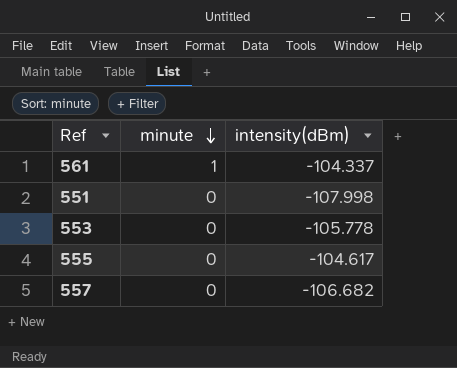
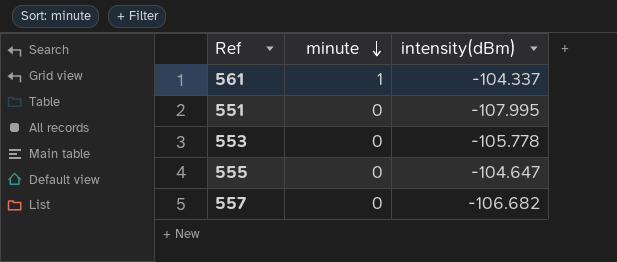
551 | intensity(dBm): -107.998 -> -107.995
555 | intensity(dBm): -104.617 -> -104.647

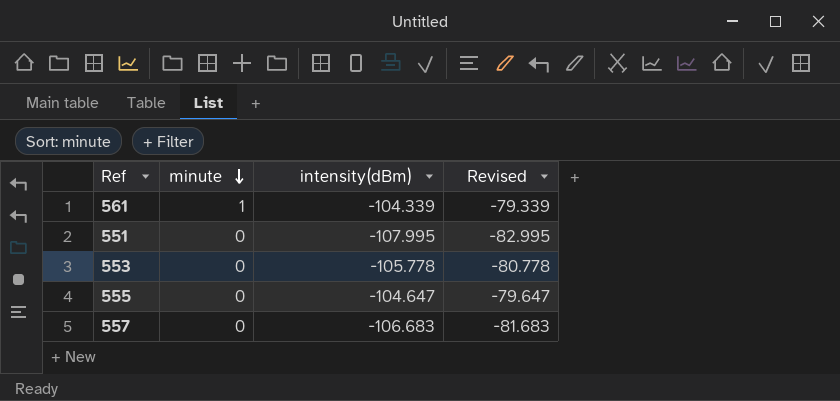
column Revised | formula: none -> [intensity(dBm)] + 25
561 | intensity(dBm): -104.337 -> -104.339
557 | intensity(dBm): -106.682 -> -106.683

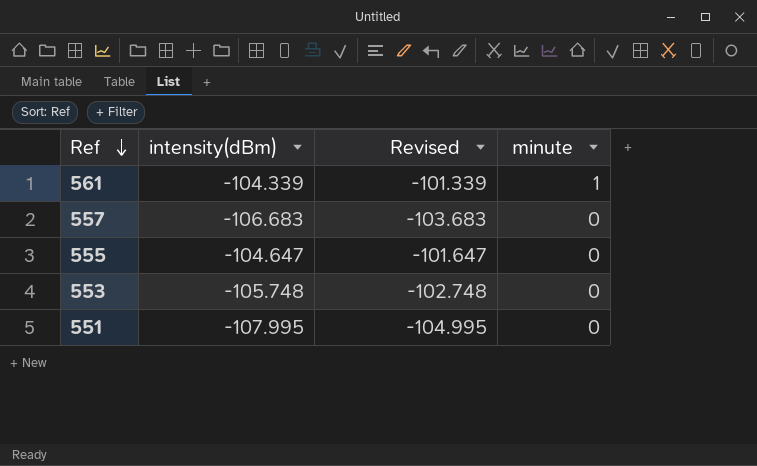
row order: minute descending -> Ref descending
column Revised | formula: [intensity(dBm)] + 25 -> [intensity(dBm)] + 3
column minute | position: 2 -> 4
553 | intensity(dBm): -105.778 -> -105.748

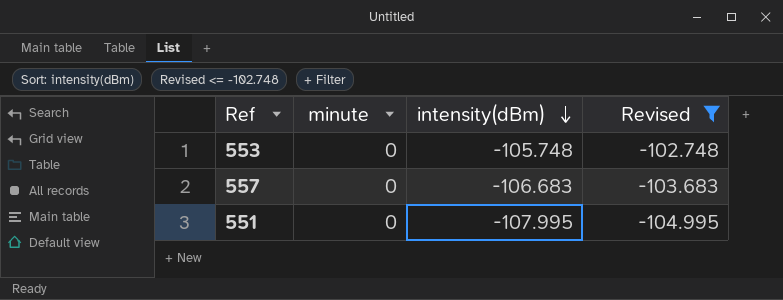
filter: none -> Revised <= -102.748
row order: Ref descending -> intensity(dBm) descending
column minute | position: 4 -> 2

